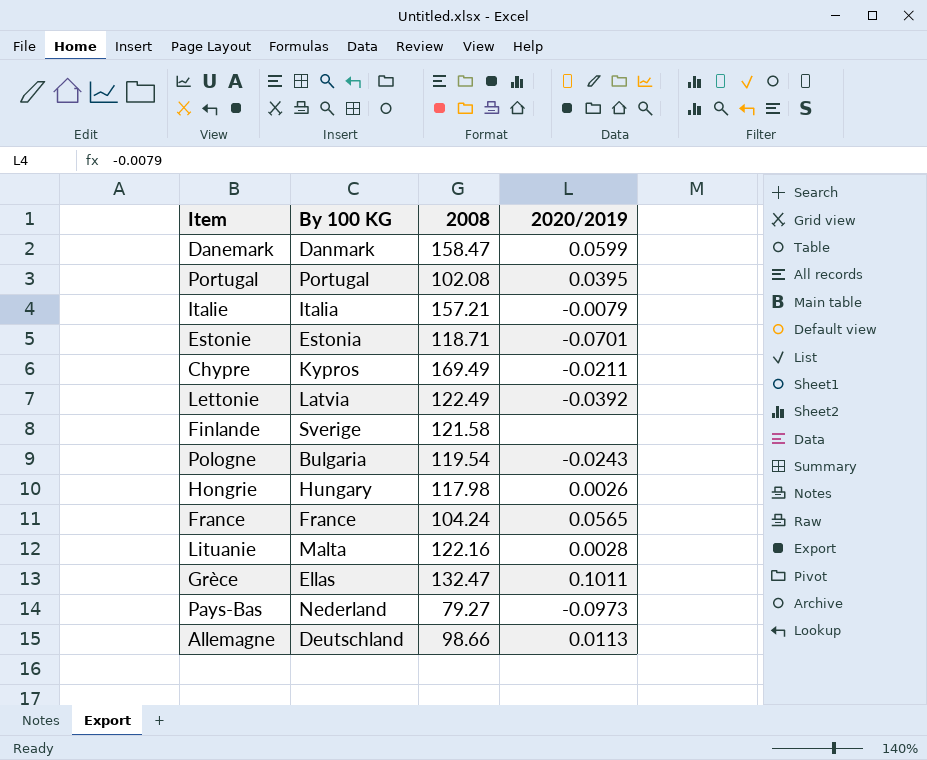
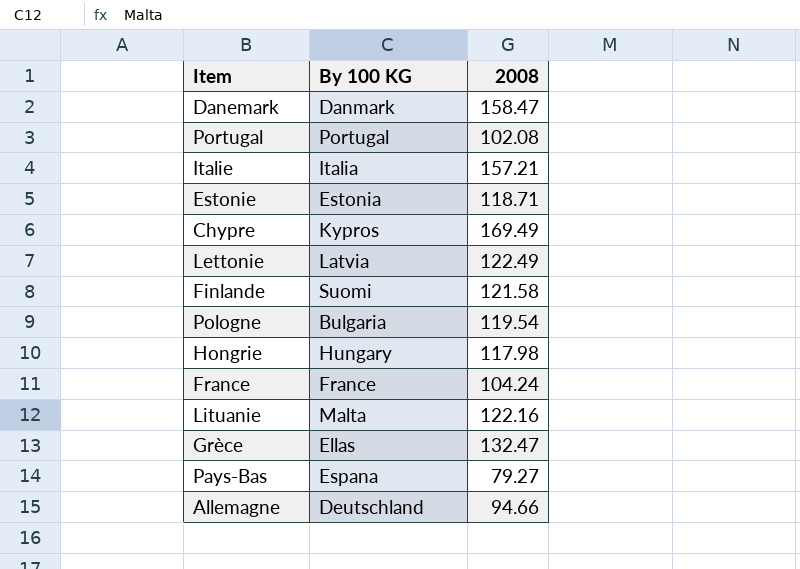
column 2020/2019 | position: 4 -> none
Finlande | By 100 KG: Sverige -> Suomi
Pays-Bas | By 100 KG: Nederland -> Espana
Allemagne | 2008: 98.66 -> 94.66

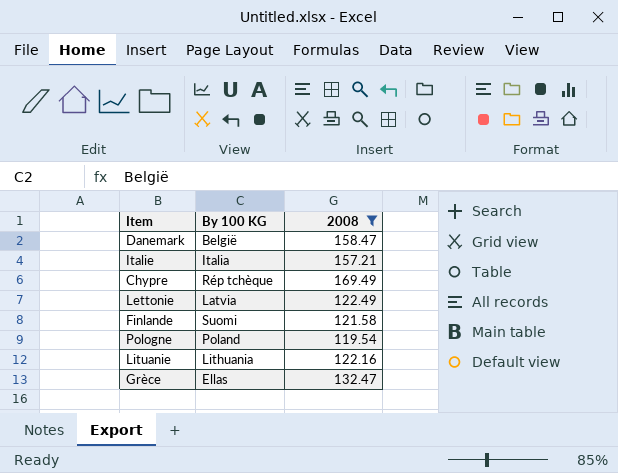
filter: none -> 2008 >= 119.54
Danemark | By 100 KG: Danmark -> België
Chypre | By 100 KG: Kypros -> Rép tchèque
Pologne | By 100 KG: Bulgaria -> Poland
Lituanie | By 100 KG: Malta -> Lithuania

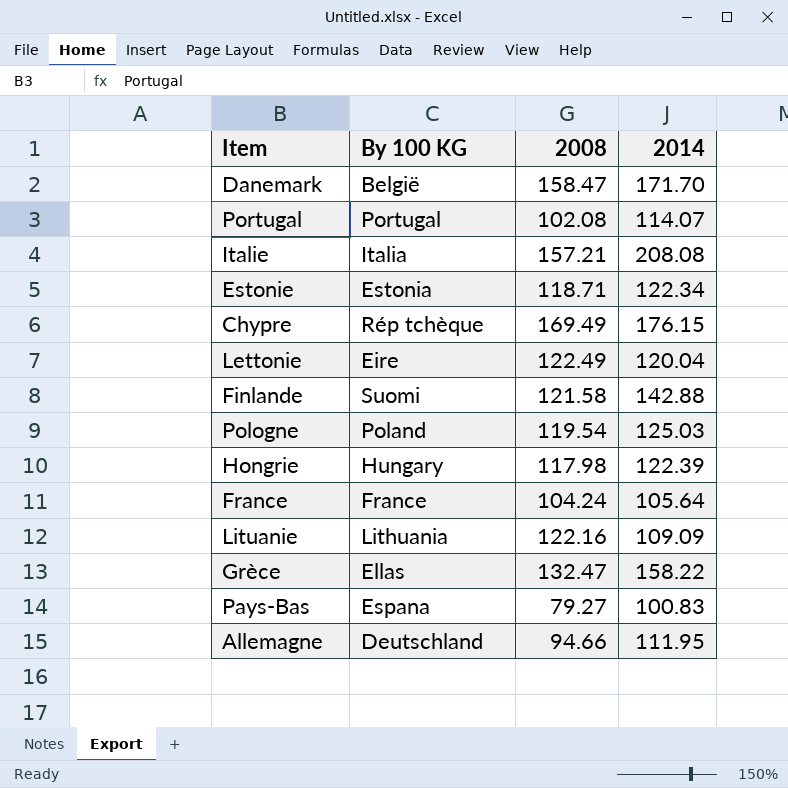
filter: 2008 >= 119.54 -> none
column 2014 | position: none -> 4
Lettonie | By 100 KG: Latvia -> Eire

